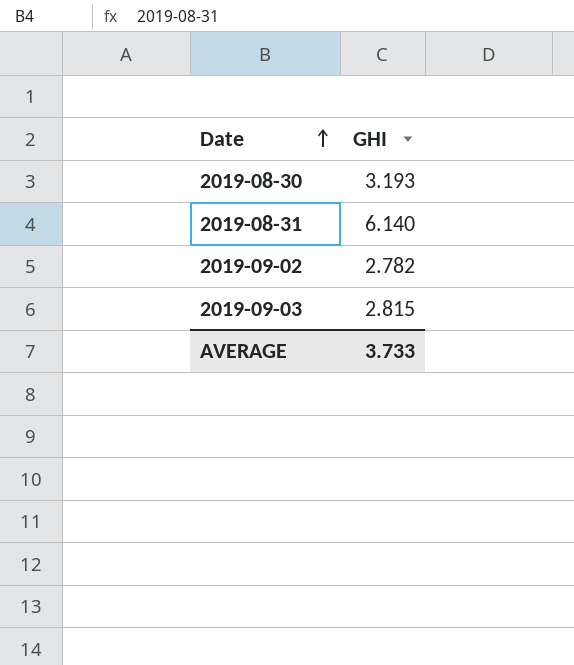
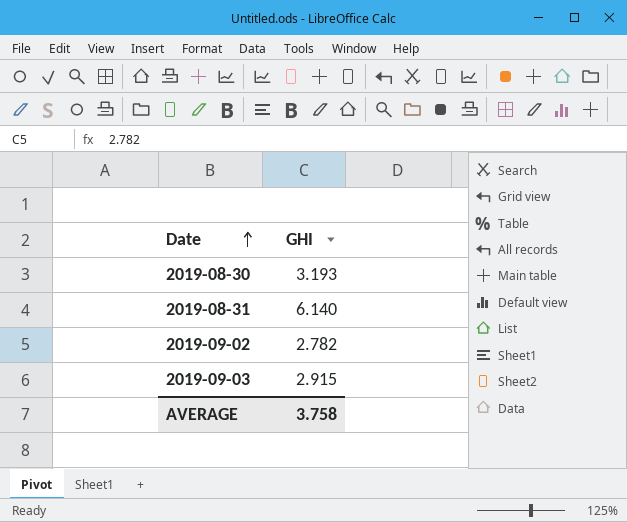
2019-09-03 | GHI: 2.815 -> 2.915
AVERAGE | GHI: 3.733 -> 3.758

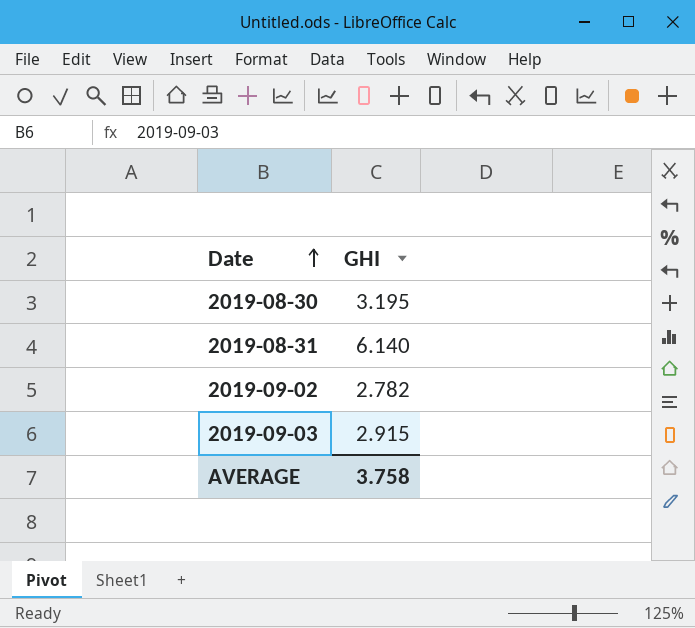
2019-08-30 | GHI: 3.193 -> 3.195

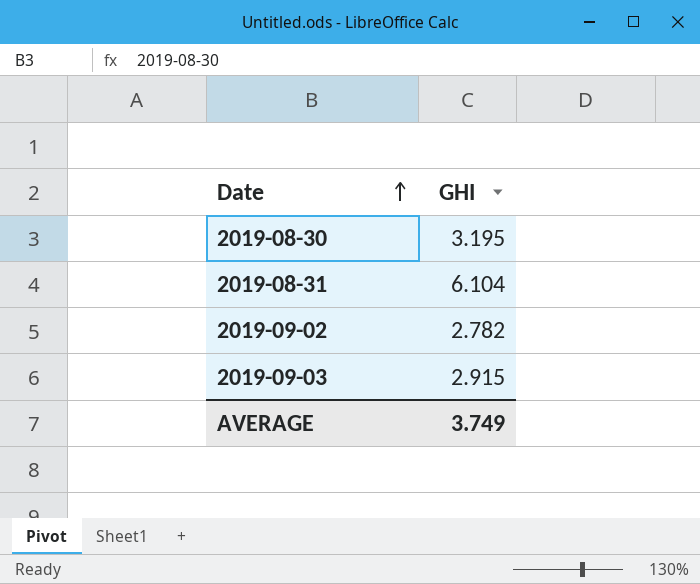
2019-08-31 | GHI: 6.140 -> 6.104
AVERAGE | GHI: 3.758 -> 3.749

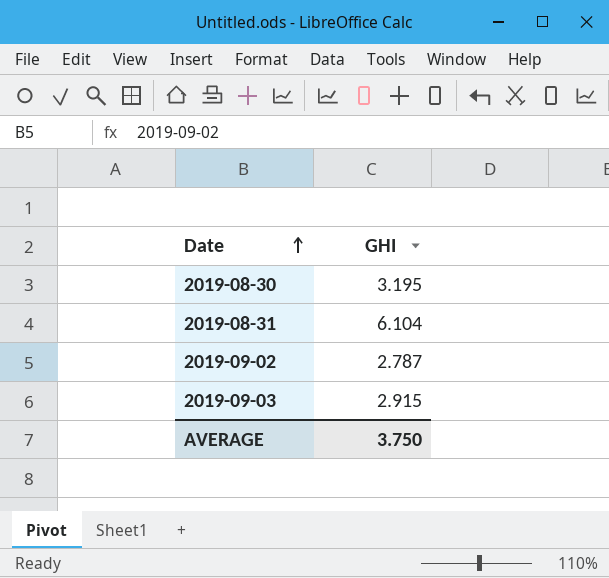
2019-09-02 | GHI: 2.782 -> 2.787
AVERAGE | GHI: 3.749 -> 3.750

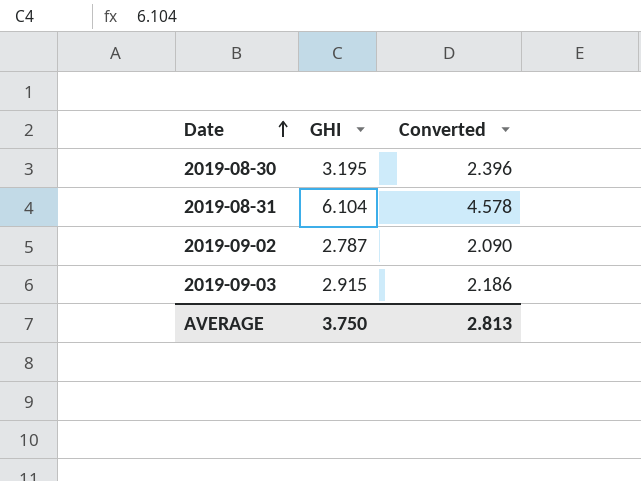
column Converted | formula: none -> [GHI] * 0.75

